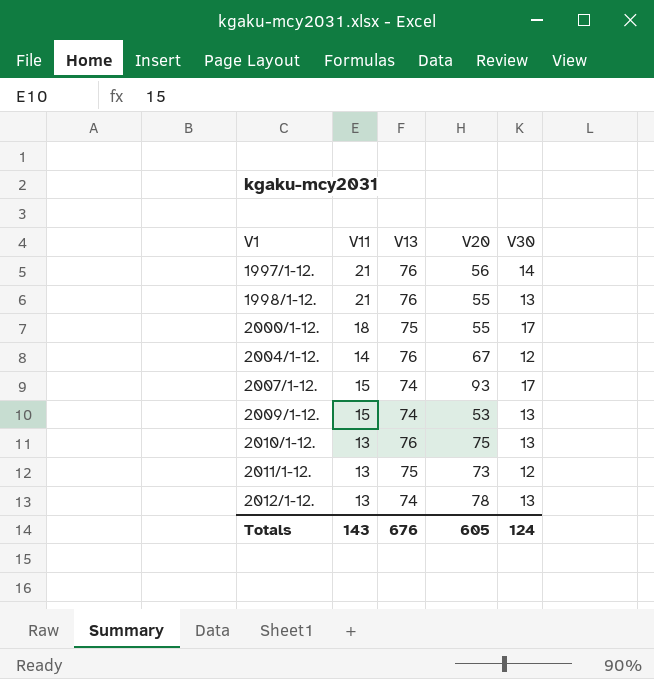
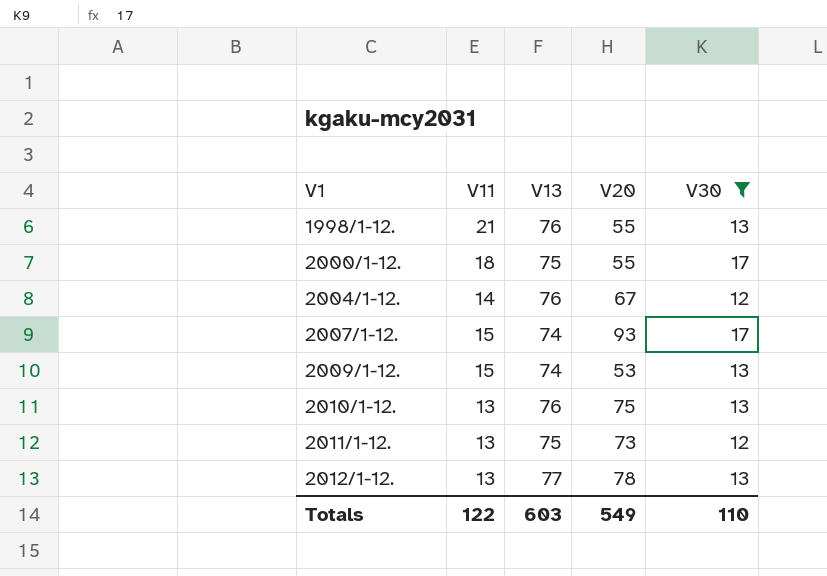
filter: none -> V30 != 14
2012/1-12. | V13: 74 -> 77
Totals | V11: 143 -> 122
Totals | V13: 676 -> 603
Totals | V20: 605 -> 549
Totals | V30: 124 -> 110

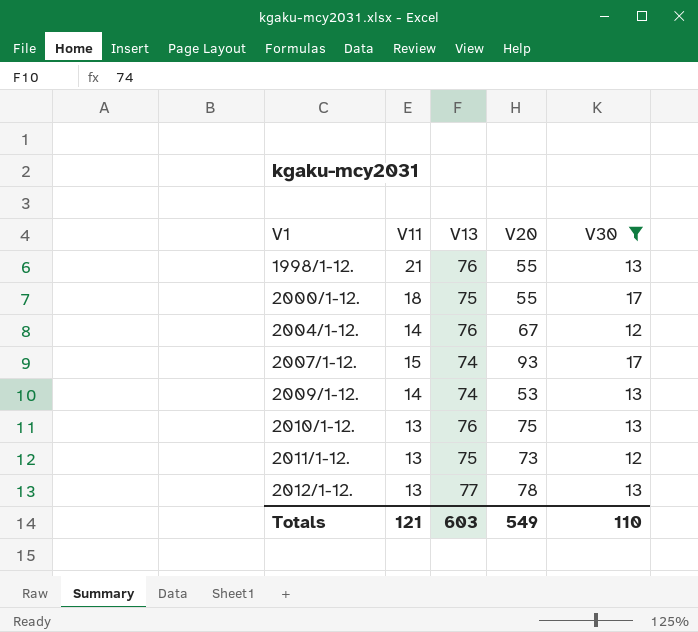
2009/1-12. | V11: 15 -> 14
Totals | V11: 122 -> 121

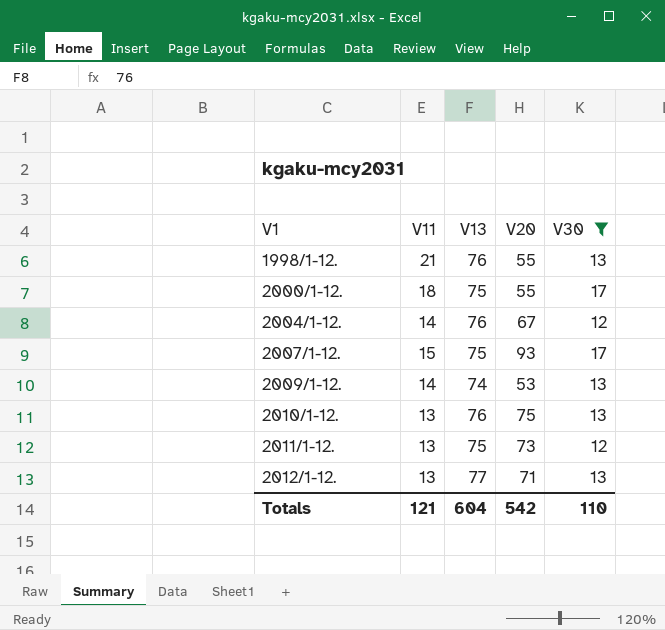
2007/1-12. | V13: 74 -> 75
2012/1-12. | V20: 78 -> 71
Totals | V13: 603 -> 604
Totals | V20: 549 -> 542

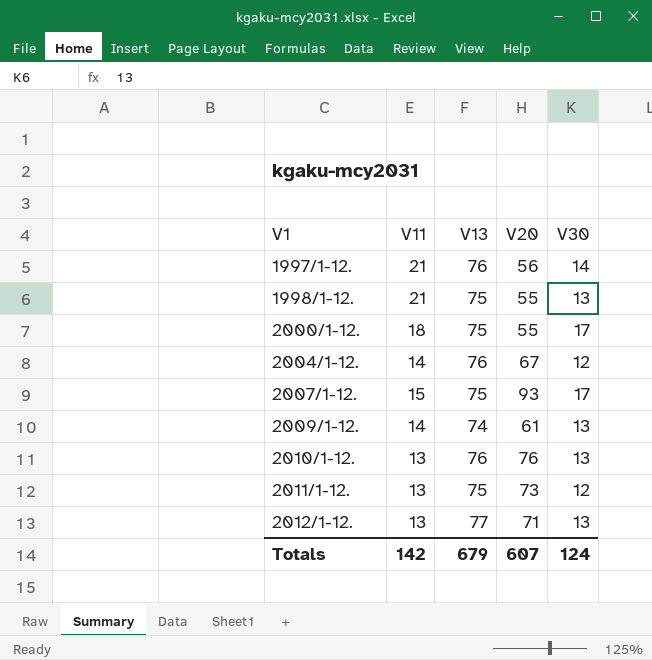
filter: V30 != 14 -> none
1998/1-12. | V13: 76 -> 75
2009/1-12. | V20: 53 -> 61
2010/1-12. | V20: 75 -> 76
Totals | V11: 121 -> 142
Totals | V13: 604 -> 679
Totals | V20: 542 -> 607
Totals | V30: 110 -> 124

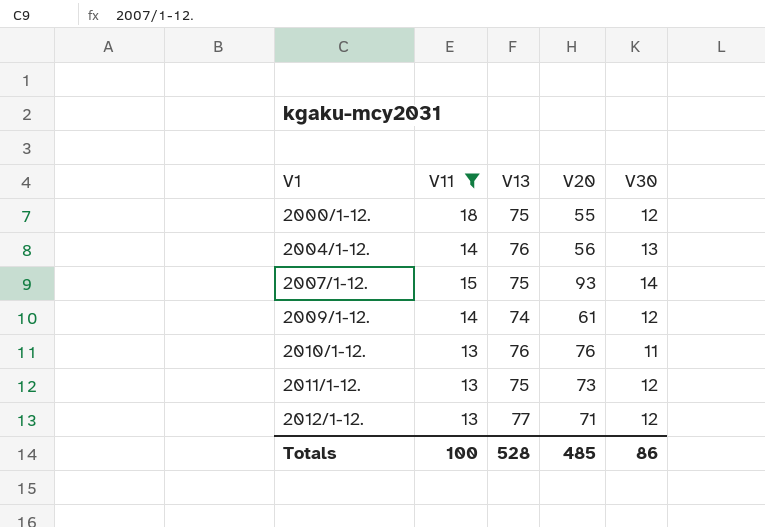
filter: none -> V11 != 21
2000/1-12. | V30: 17 -> 12
2004/1-12. | V20: 67 -> 56
2004/1-12. | V30: 12 -> 13
2007/1-12. | V30: 17 -> 14
2009/1-12. | V30: 13 -> 12
2010/1-12. | V30: 13 -> 11
2012/1-12. | V30: 13 -> 12
Totals | V11: 142 -> 100
Totals | V13: 679 -> 528
Totals | V20: 607 -> 485
Totals | V30: 124 -> 86

